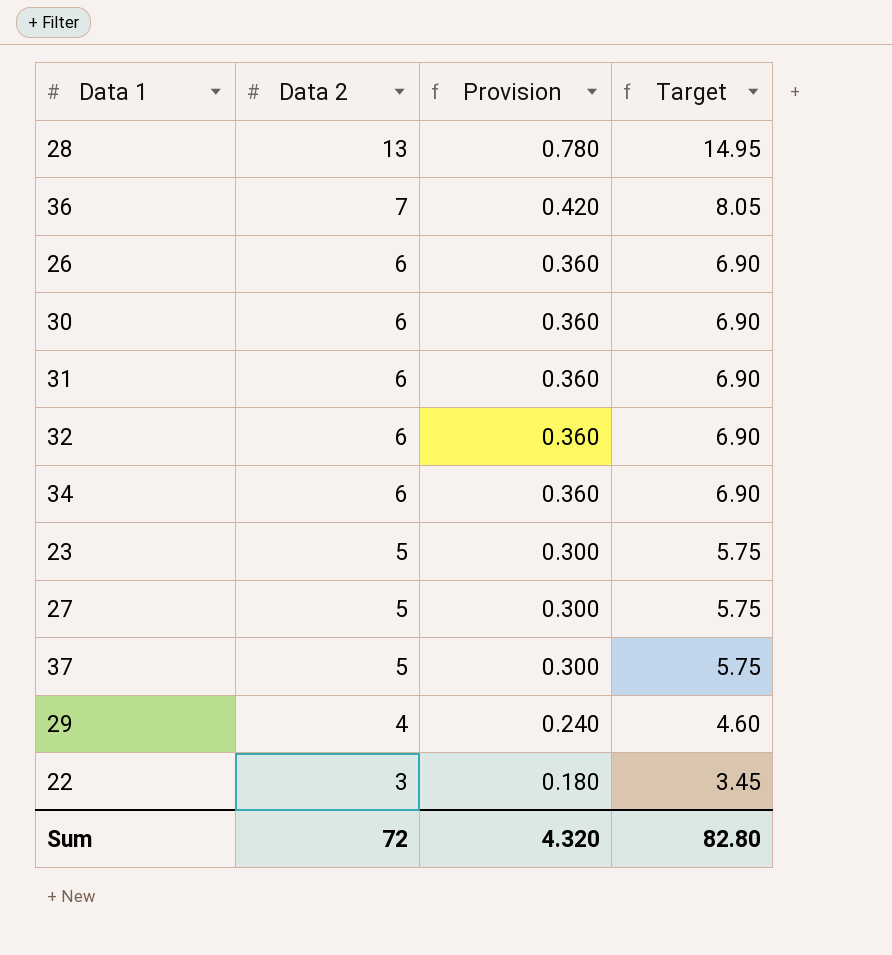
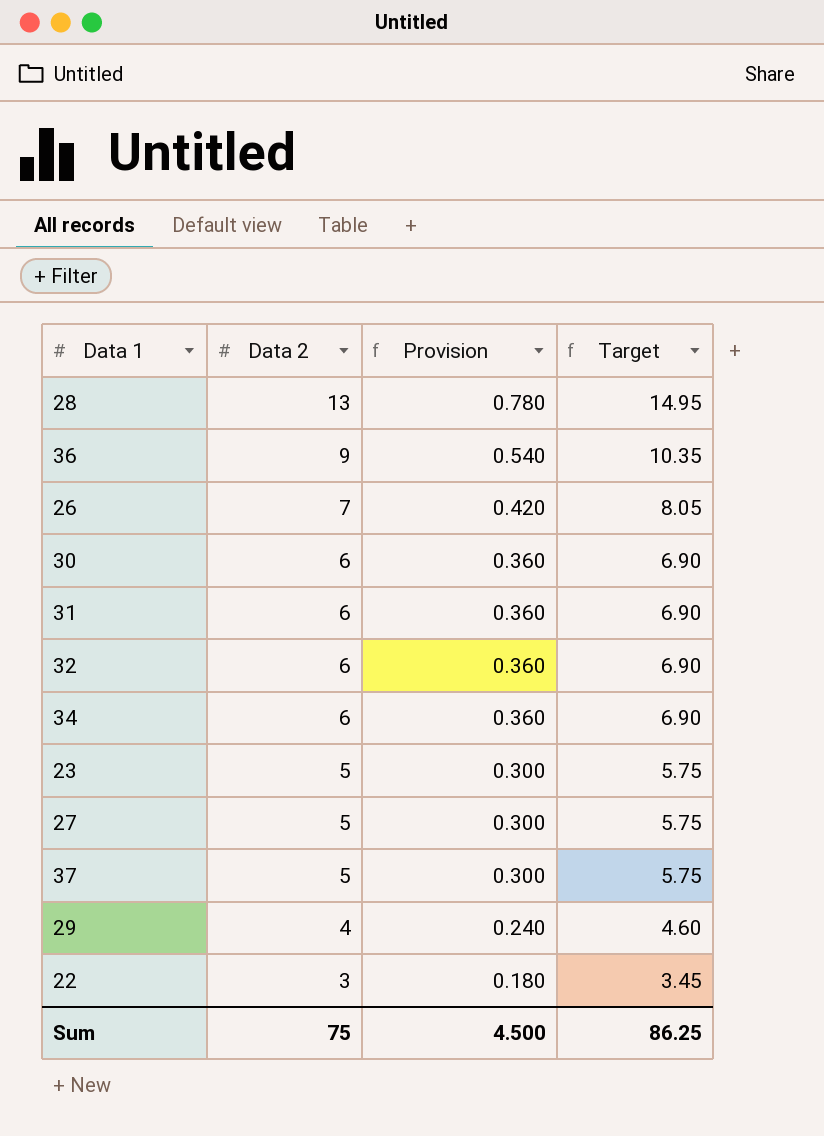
36 | Data 2: 7 -> 9
36 | Provision: 0.420 -> 0.540
36 | Target: 8.05 -> 10.35
26 | Data 2: 6 -> 7
26 | Provision: 0.360 -> 0.420
26 | Target: 6.90 -> 8.05
Sum | Data 2: 72 -> 75
Sum | Provision: 4.320 -> 4.500
Sum | Target: 82.80 -> 86.25

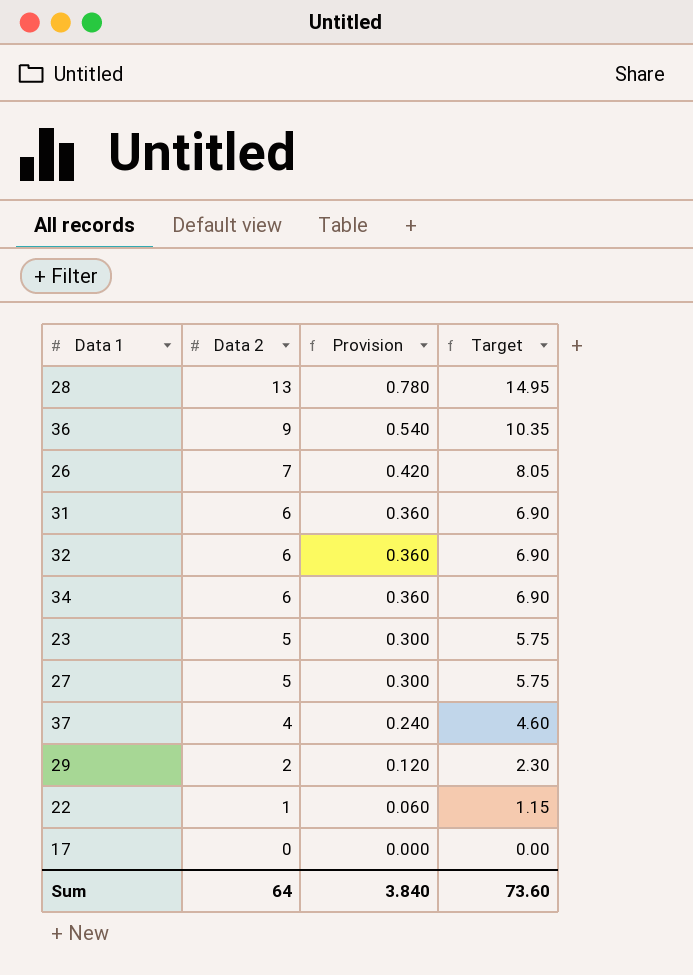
row 30: 6 | 0.360 | 6.90 -> none
37 | Data 2: 5 -> 4
37 | Provision: 0.300 -> 0.240
37 | Target: 5.75 -> 4.60
29 | Data 2: 4 -> 2
29 | Provision: 0.240 -> 0.120
29 | Target: 4.60 -> 2.30
22 | Data 2: 3 -> 1
22 | Provision: 0.180 -> 0.060
22 | Target: 3.45 -> 1.15
row 17: none -> 0 | 0.000 | 0.00
Sum | Data 2: 75 -> 64
Sum | Provision: 4.500 -> 3.840
Sum | Target: 86.25 -> 73.60

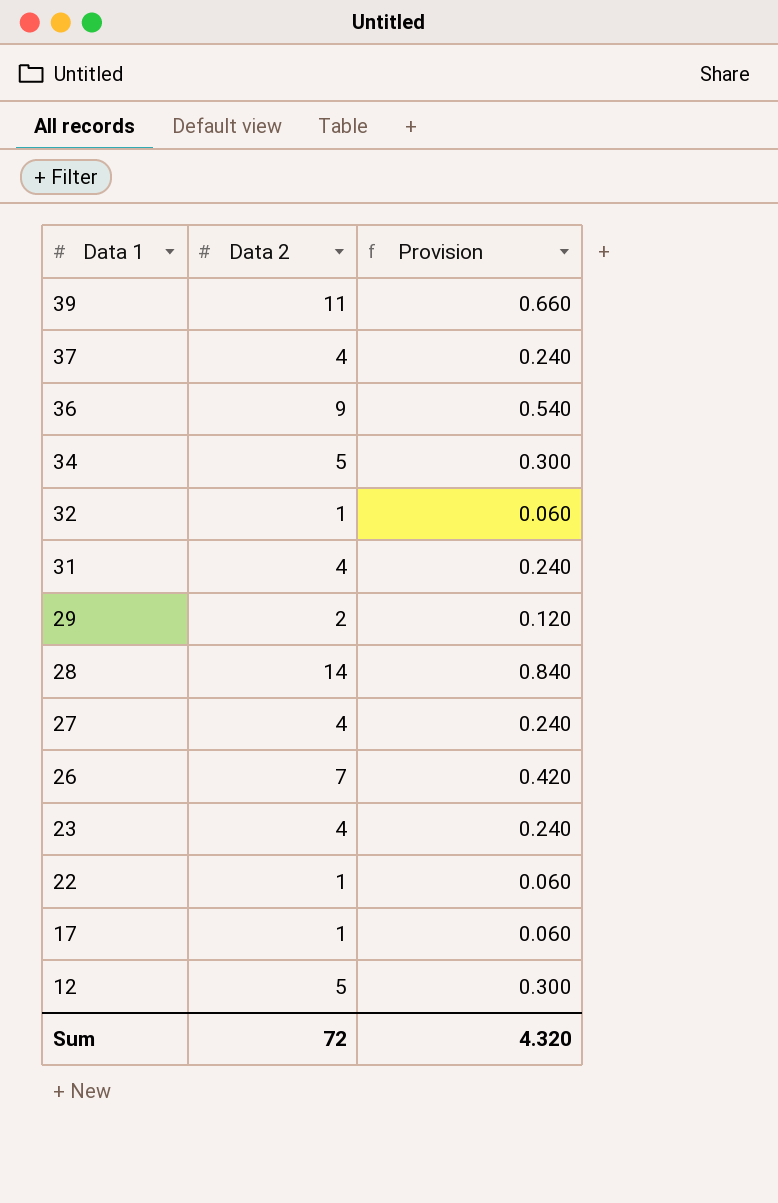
row order: Data 2 descending -> Data 1 descending
column Target | formula: [Data 2] * 1.15 -> none
row 39: none -> 11 | 0.660
34 | Data 2: 6 -> 5
34 | Provision: 0.360 -> 0.300
32 | Data 2: 6 -> 1
32 | Provision: 0.360 -> 0.060
31 | Data 2: 6 -> 4
31 | Provision: 0.360 -> 0.240
28 | Data 2: 13 -> 14
28 | Provision: 0.780 -> 0.840
27 | Data 2: 5 -> 4
27 | Provision: 0.300 -> 0.240
23 | Data 2: 5 -> 4
23 | Provision: 0.300 -> 0.240
17 | Data 2: 0 -> 1
17 | Provision: 0.000 -> 0.060
row 12: none -> 5 | 0.300
Sum | Data 2: 64 -> 72
Sum | Provision: 3.840 -> 4.320

